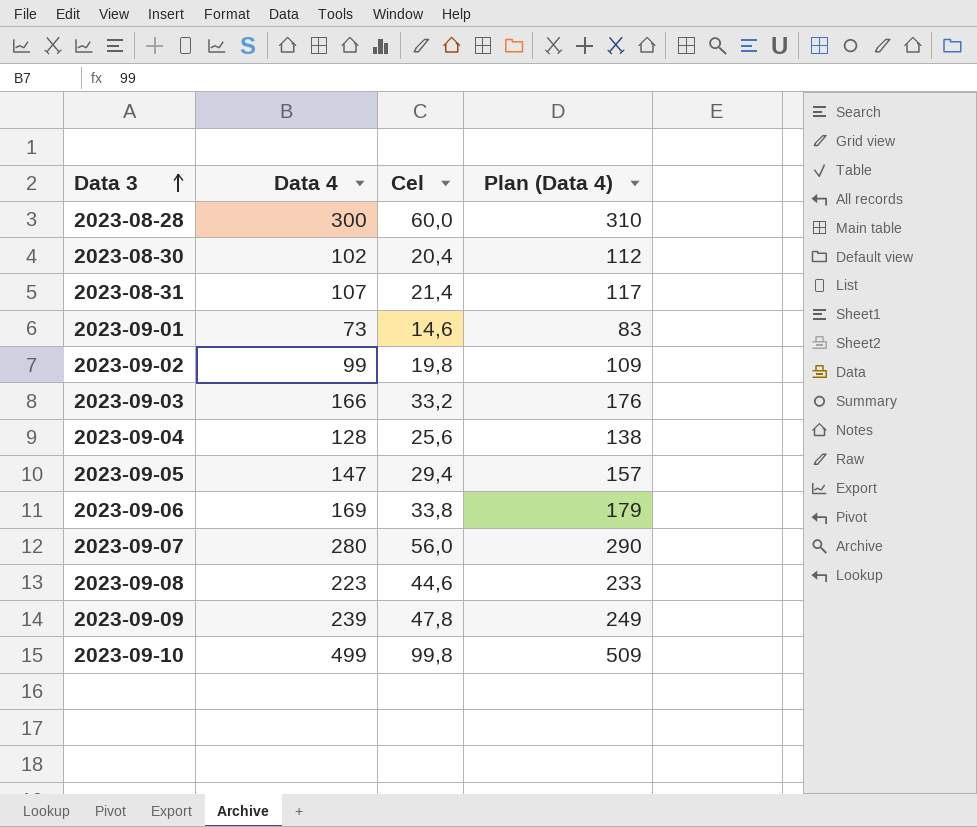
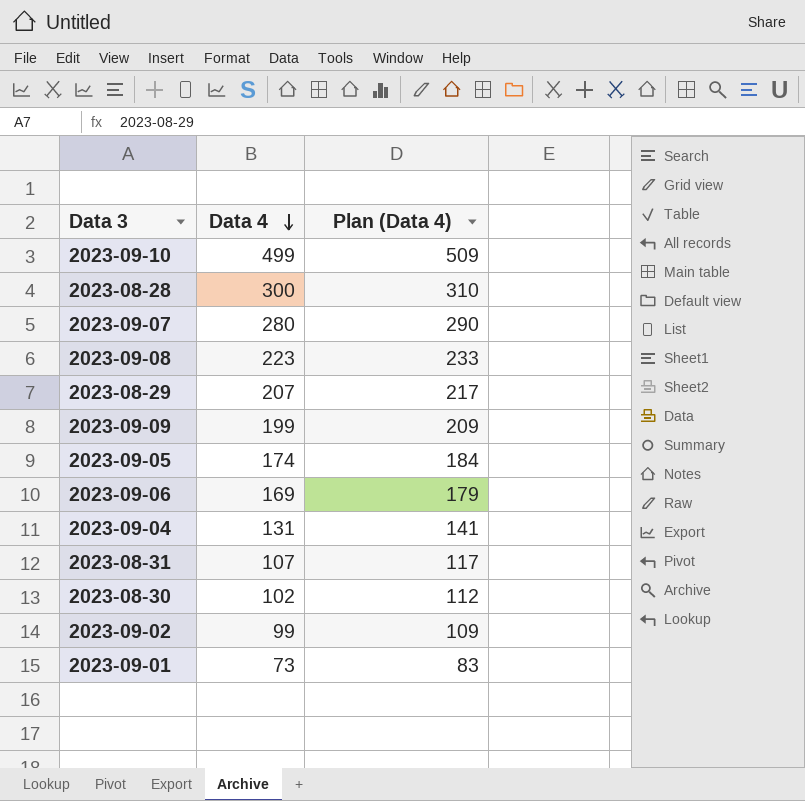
row order: Data 3 ascending -> Data 4 descending
column Cel | formula: [Data 4] * 0,2 -> none
row 2023-09-03: 166 | 33,2 | 176 -> none
row 2023-08-29: none -> 207 | 217
2023-09-09 | Data 4: 239 -> 199
2023-09-09 | Plan (Data 4): 249 -> 209
2023-09-05 | Data 4: 147 -> 174
2023-09-05 | Plan (Data 4): 157 -> 184
2023-09-04 | Data 4: 128 -> 131
2023-09-04 | Plan (Data 4): 138 -> 141

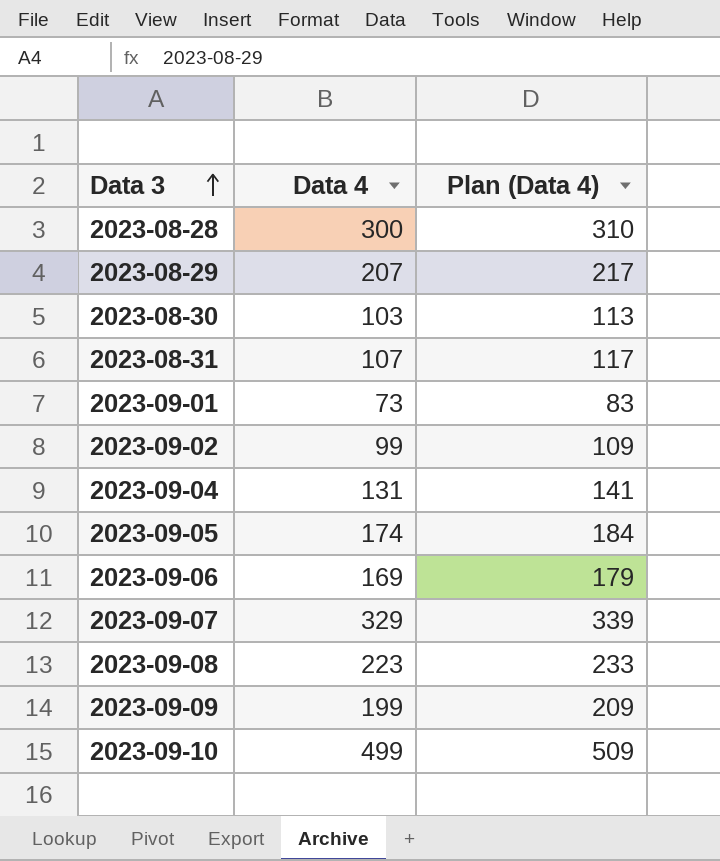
row order: Data 4 descending -> Data 3 ascending
2023-08-30 | Data 4: 102 -> 103
2023-08-30 | Plan (Data 4): 112 -> 113
2023-09-07 | Data 4: 280 -> 329
2023-09-07 | Plan (Data 4): 290 -> 339

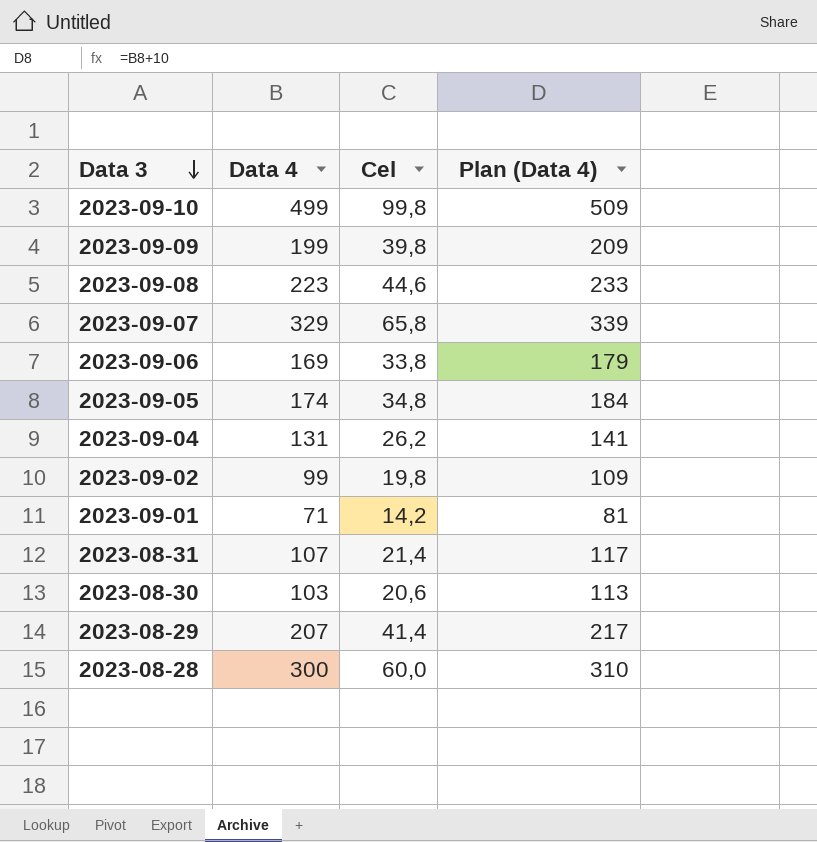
row order: Data 3 ascending -> Data 3 descending
column Cel | formula: none -> [Data 4] * 0,2
2023-09-01 | Data 4: 73 -> 71
2023-09-01 | Plan (Data 4): 83 -> 81

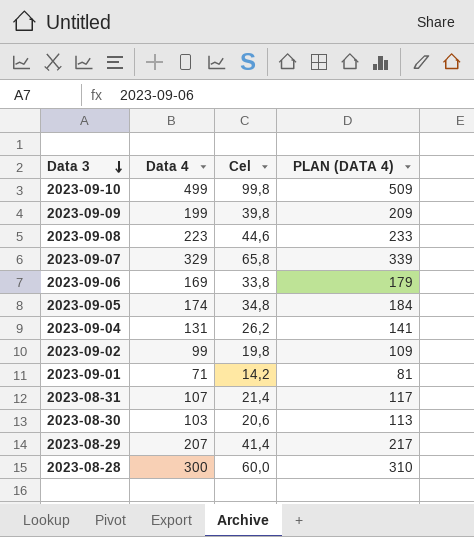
column name: Plan (Data 4) -> PLAN (DATA 4)

